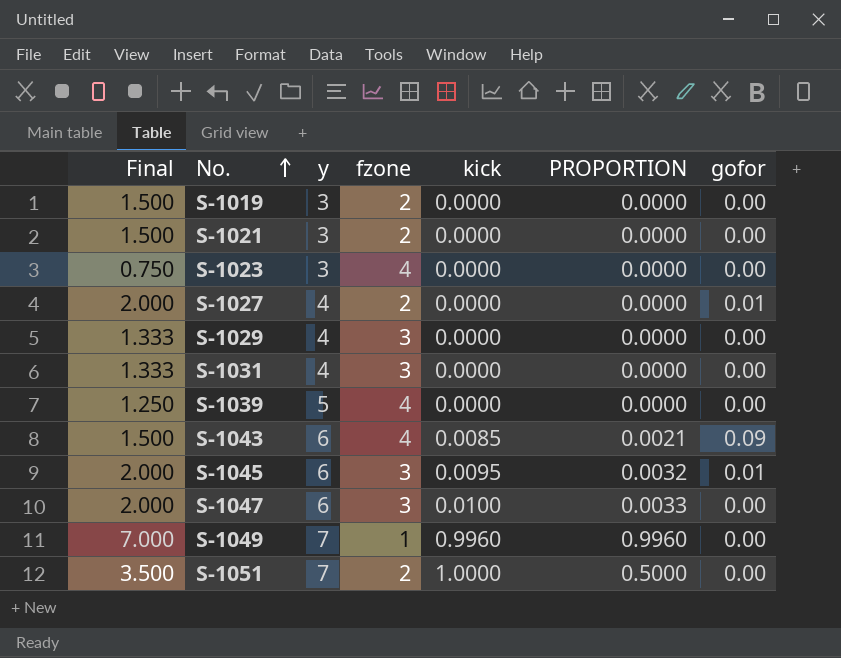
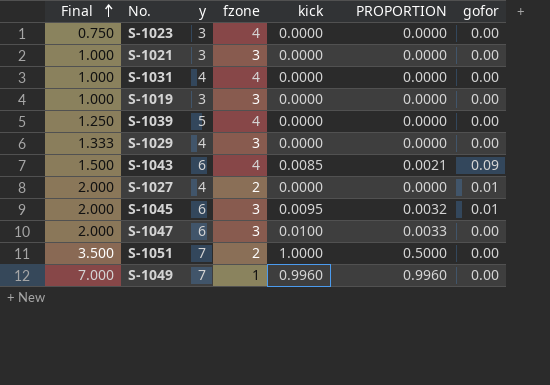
row order: No. ascending -> Final ascending
S-1021 | Final: 1.500 -> 1.000
S-1021 | fzone: 2 -> 3
S-1031 | Final: 1.333 -> 1.000
S-1031 | fzone: 3 -> 4
S-1019 | Final: 1.500 -> 1.000
S-1019 | fzone: 2 -> 3

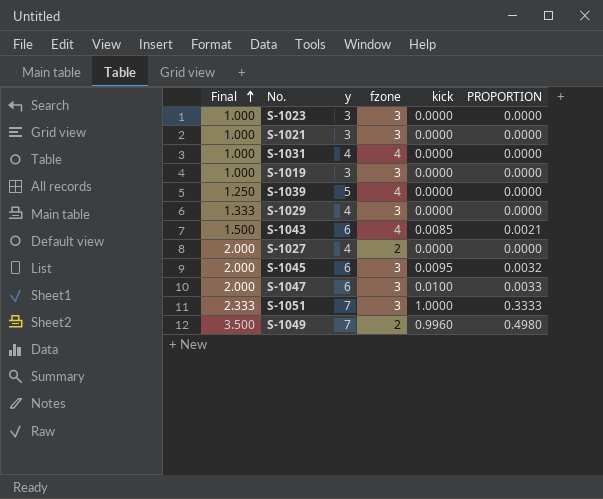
column gofor | position: 7 -> none
S-1023 | Final: 0.750 -> 1.000
S-1023 | fzone: 4 -> 3
S-1051 | Final: 3.500 -> 2.333
S-1051 | fzone: 2 -> 3
S-1051 | PROPORTION: 0.5000 -> 0.3333
S-1049 | Final: 7.000 -> 3.500
S-1049 | fzone: 1 -> 2
S-1049 | PROPORTION: 0.9960 -> 0.4980

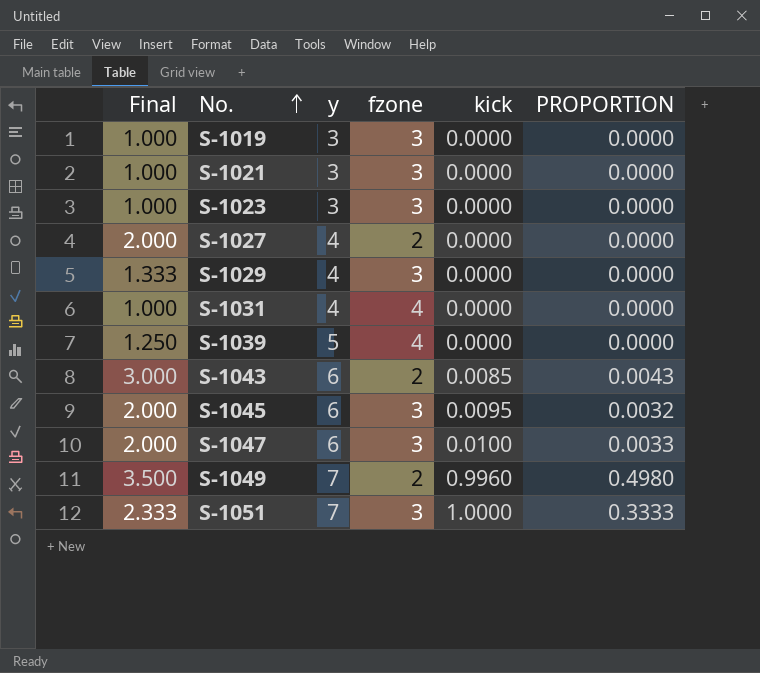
row order: Final ascending -> No. ascending
S-1043 | Final: 1.500 -> 3.000
S-1043 | fzone: 4 -> 2
S-1043 | PROPORTION: 0.0021 -> 0.0043

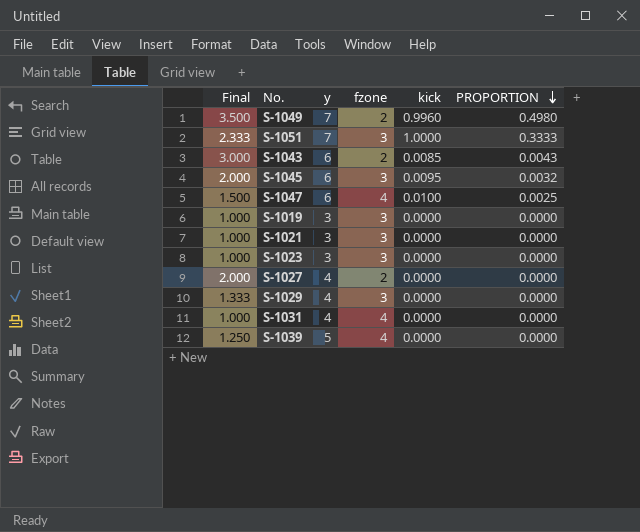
row order: No. ascending -> PROPORTION descending
S-1047 | Final: 2.000 -> 1.500
S-1047 | fzone: 3 -> 4
S-1047 | PROPORTION: 0.0033 -> 0.0025

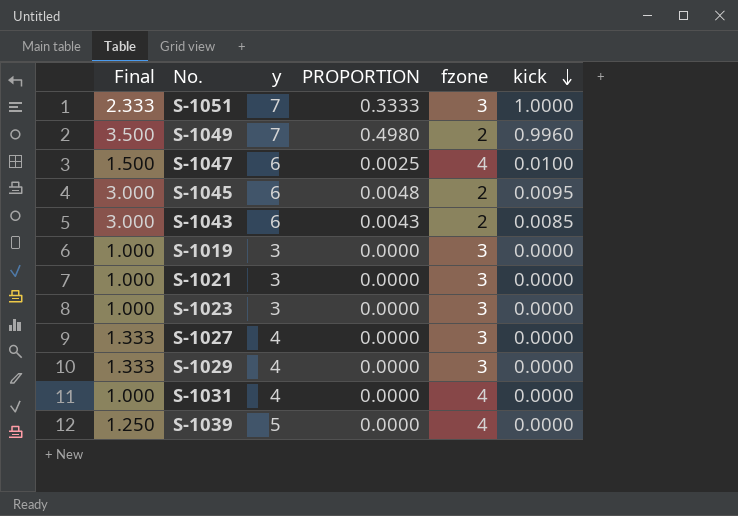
row order: PROPORTION descending -> kick descending
column PROPORTION | position: 6 -> 4
S-1045 | Final: 2.000 -> 3.000
S-1045 | PROPORTION: 0.0032 -> 0.0048
S-1045 | fzone: 3 -> 2
S-1027 | Final: 2.000 -> 1.333
S-1027 | fzone: 2 -> 3

